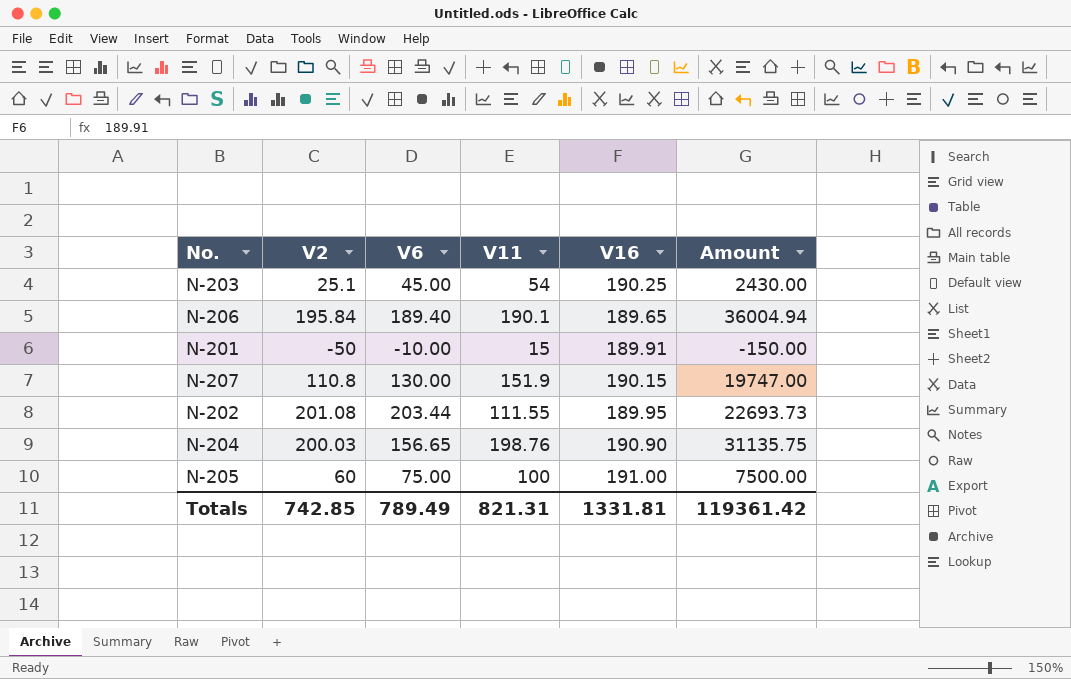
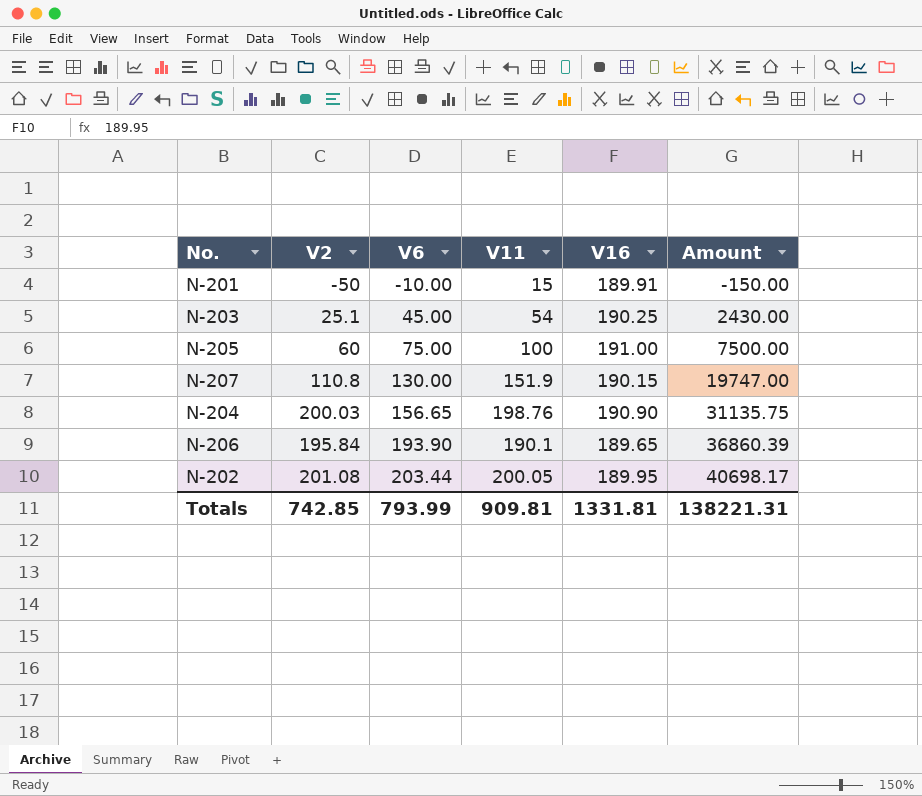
row order: none -> V6 ascending
N-206 | V6: 189.40 -> 193.90
N-206 | Amount: 36004.94 -> 36860.39
N-202 | V11: 111.55 -> 200.05
N-202 | Amount: 22693.73 -> 40698.17
Totals | V6: 789.49 -> 793.99
Totals | V11: 821.31 -> 909.81
Totals | Amount: 119361.42 -> 138221.31

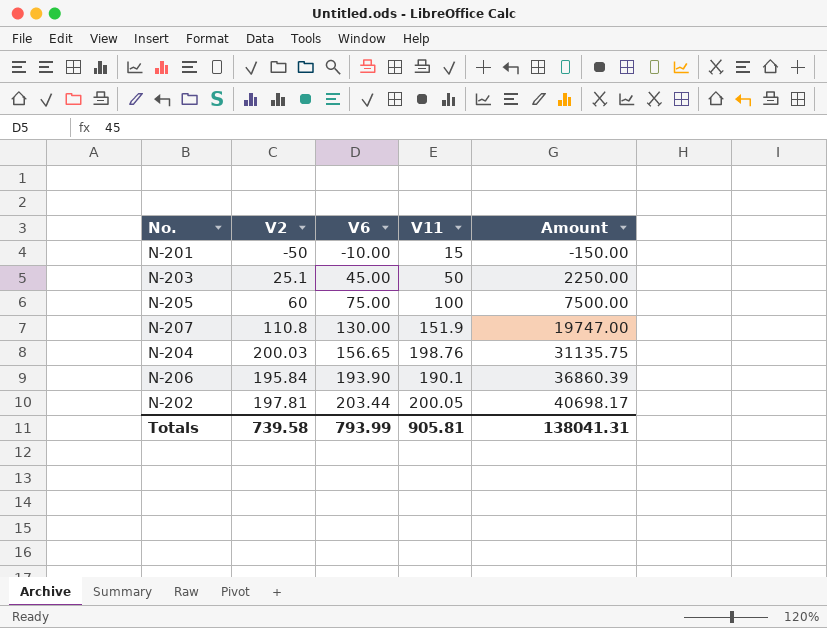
column V16 | position: 5 -> none
N-203 | V11: 54 -> 50
N-203 | Amount: 2430.00 -> 2250.00
N-202 | V2: 201.08 -> 197.81
Totals | V2: 742.85 -> 739.58
Totals | V11: 909.81 -> 905.81
Totals | Amount: 138221.31 -> 138041.31

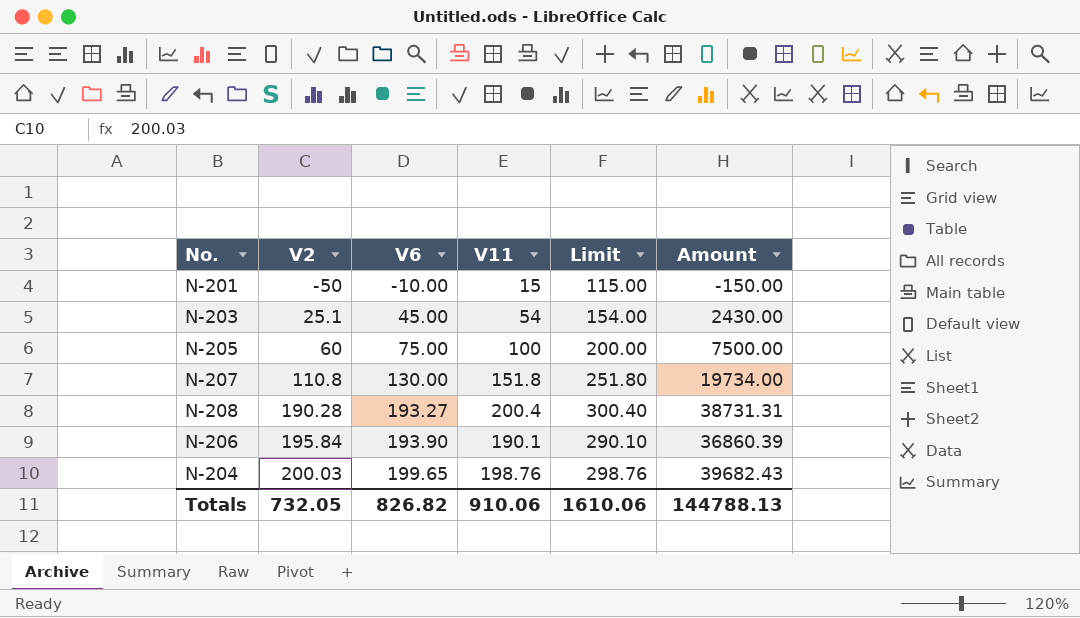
row order: V6 ascending -> V2 ascending
column Limit | formula: none -> [V11] + 100
row N-202: 197.81 | 203.44 | 200.05 | 40698.17 -> none
N-203 | V11: 50 -> 54
N-203 | Amount: 2250.00 -> 2430.00
N-207 | V11: 151.9 -> 151.8
N-207 | Amount: 19747.00 -> 19734.00
row N-208: none -> 190.28 | 193.27 | 200.4 | 300.40 | 38731.31
N-204 | V6: 156.65 -> 199.65
N-204 | Amount: 31135.75 -> 39682.43
Totals | V2: 739.58 -> 732.05
Totals | V6: 793.99 -> 826.82
Totals | V11: 905.81 -> 910.06
Totals | Amount: 138041.31 -> 144788.13

